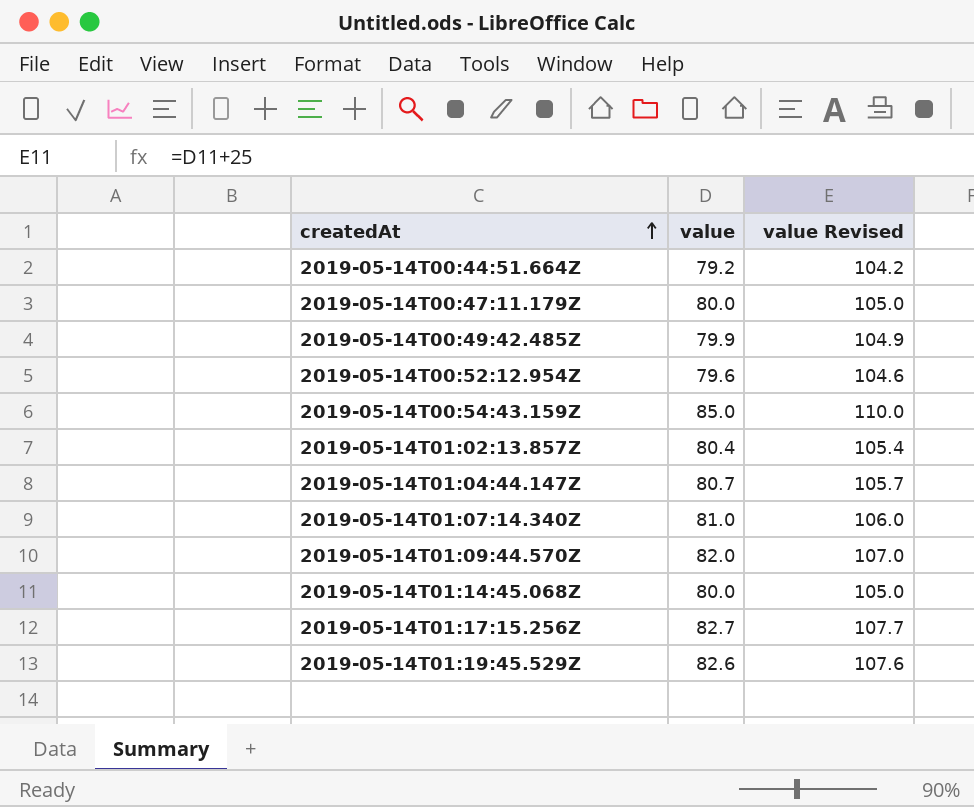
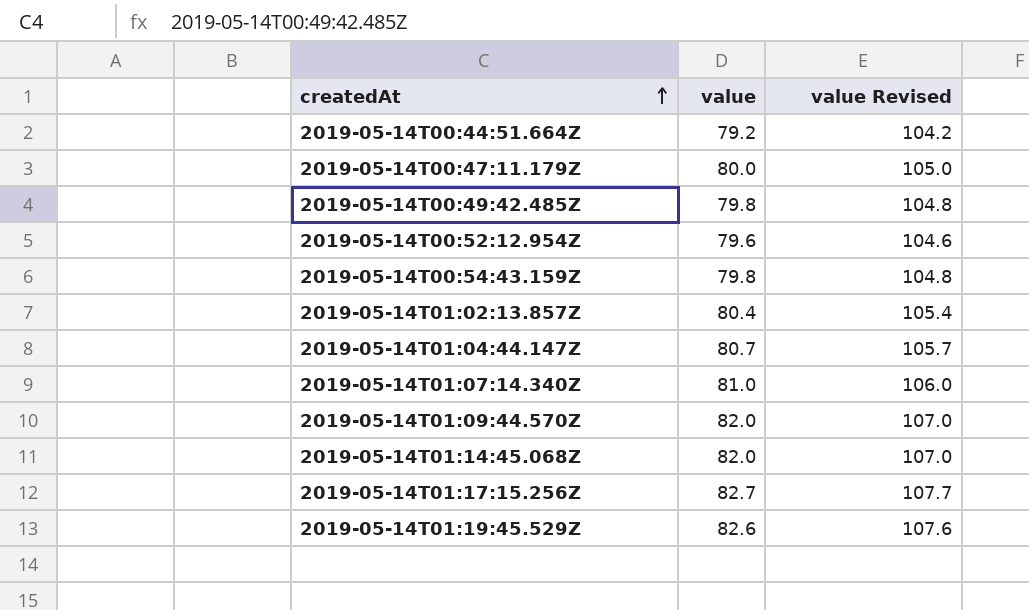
2019-05-14T00:49:42.485Z | value: 79.9 -> 79.8
2019-05-14T00:49:42.485Z | value Revised: 104.9 -> 104.8
2019-05-14T00:54:43.159Z | value: 85.0 -> 79.8
2019-05-14T00:54:43.159Z | value Revised: 110.0 -> 104.8
2019-05-14T01:14:45.068Z | value: 80.0 -> 82.0
2019-05-14T01:14:45.068Z | value Revised: 105.0 -> 107.0

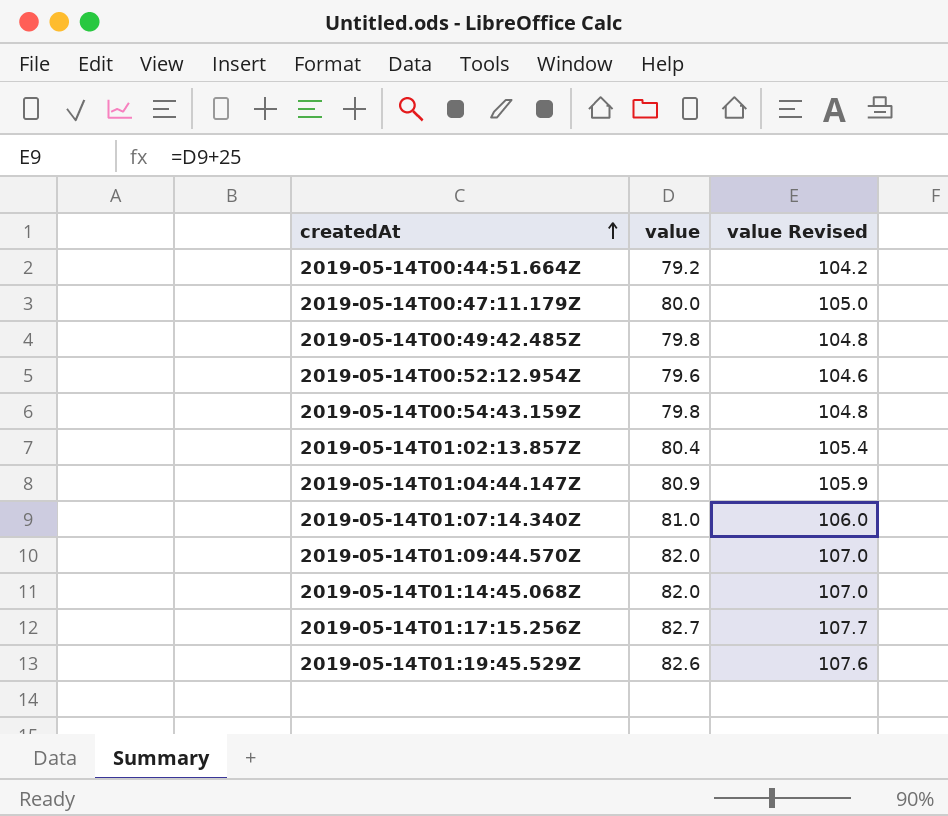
2019-05-14T01:04:44.147Z | value: 80.7 -> 80.9
2019-05-14T01:04:44.147Z | value Revised: 105.7 -> 105.9

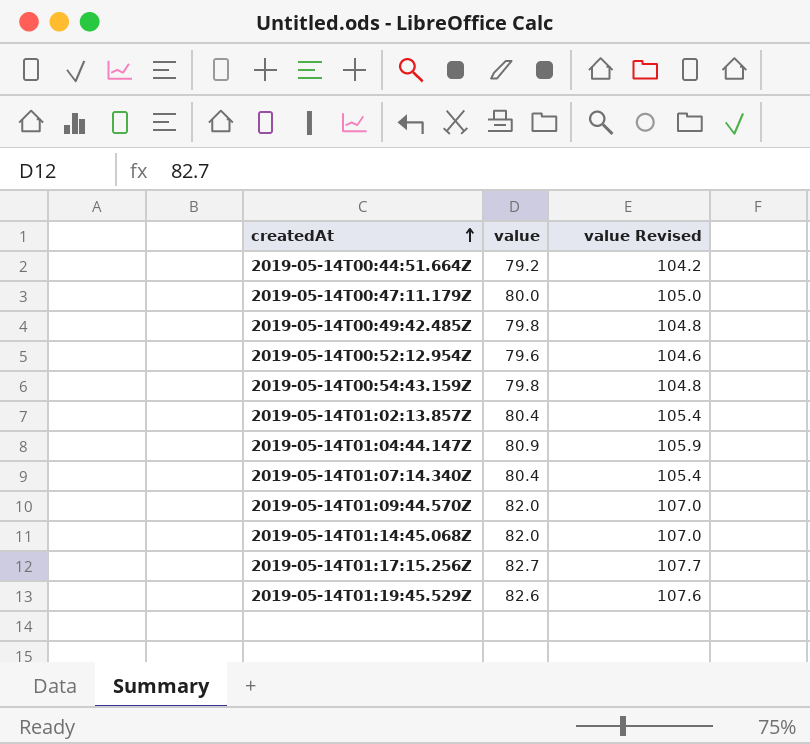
2019-05-14T01:07:14.340Z | value: 81.0 -> 80.4
2019-05-14T01:07:14.340Z | value Revised: 106.0 -> 105.4

